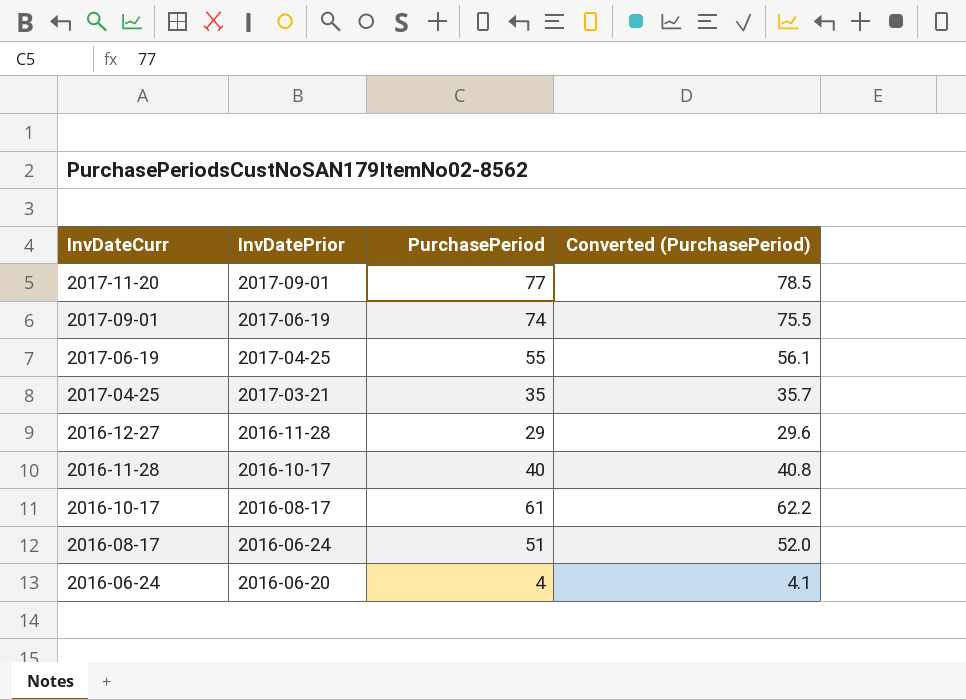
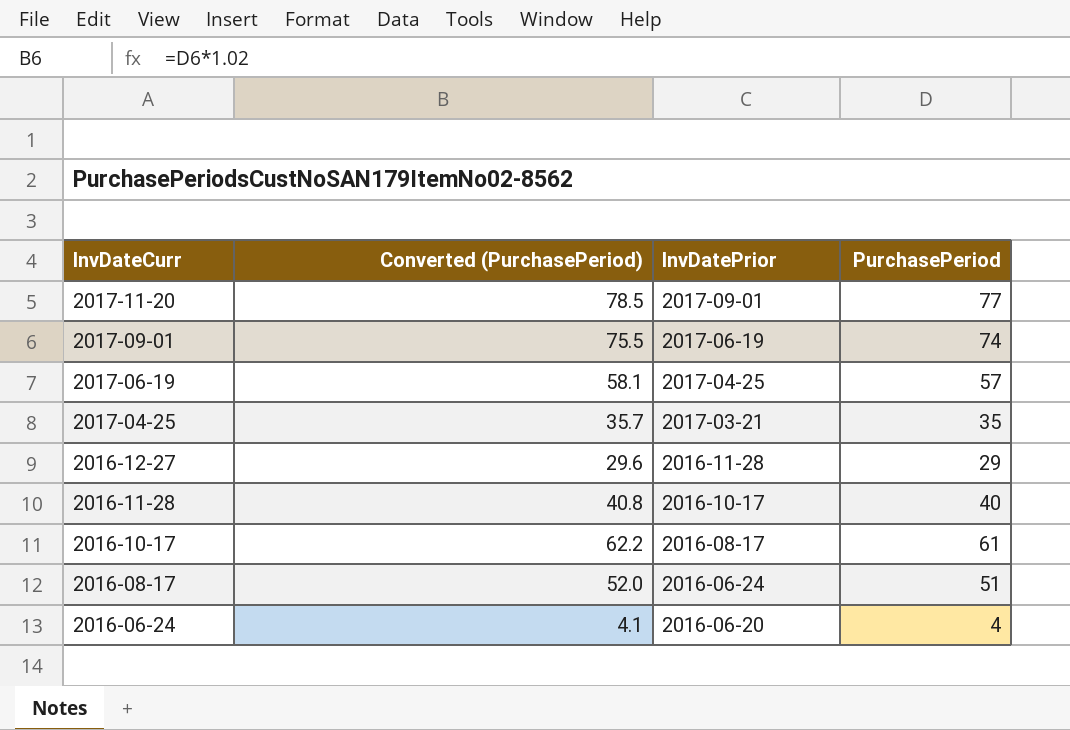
column Converted (PurchasePeriod) | position: 4 -> 2
2017-06-19 | Converted (PurchasePeriod): 56.1 -> 58.1
2017-06-19 | PurchasePeriod: 55 -> 57

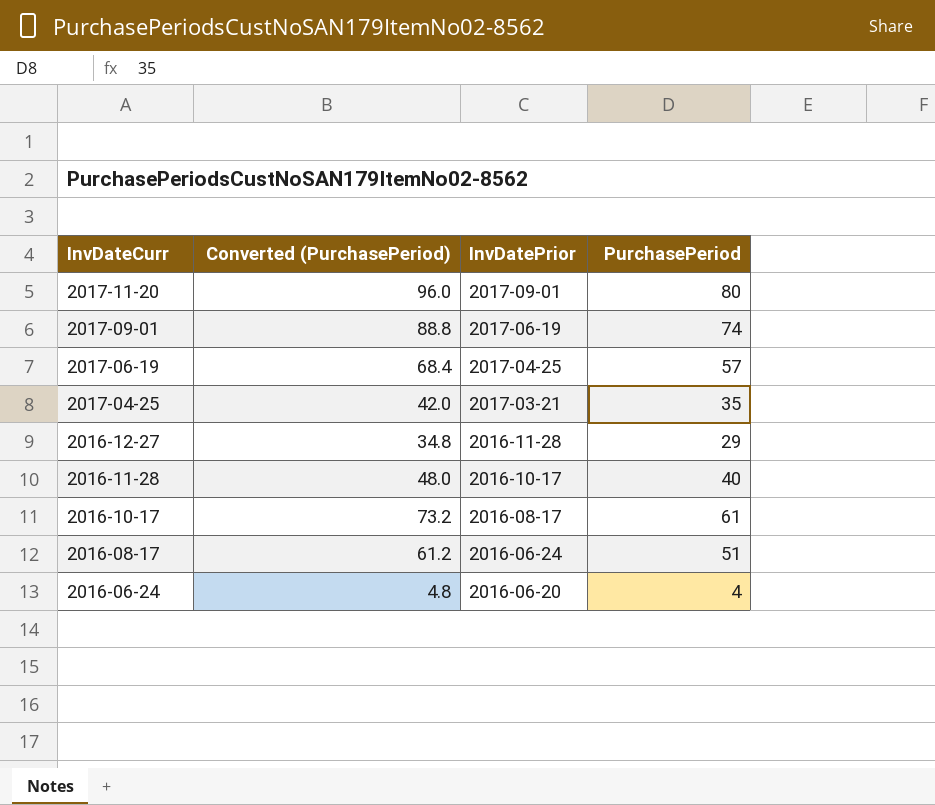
column Converted (PurchasePeriod) | formula: [PurchasePeriod] * 1.02 -> [PurchasePeriod] * 1.2
2017-11-20 | PurchasePeriod: 77 -> 80

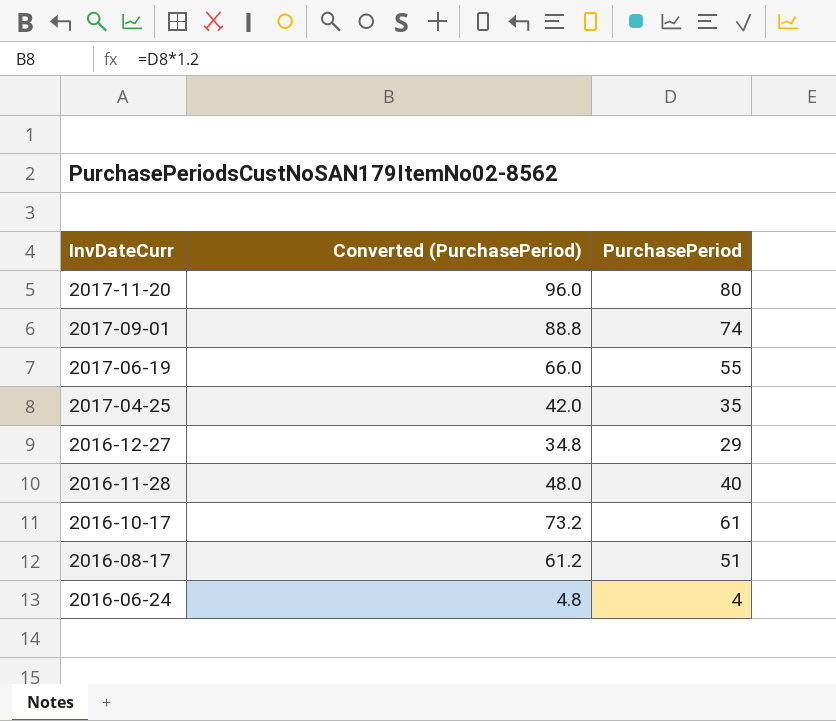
column InvDatePrior | position: 3 -> none
2017-06-19 | Converted (PurchasePeriod): 68.4 -> 66.0
2017-06-19 | PurchasePeriod: 57 -> 55

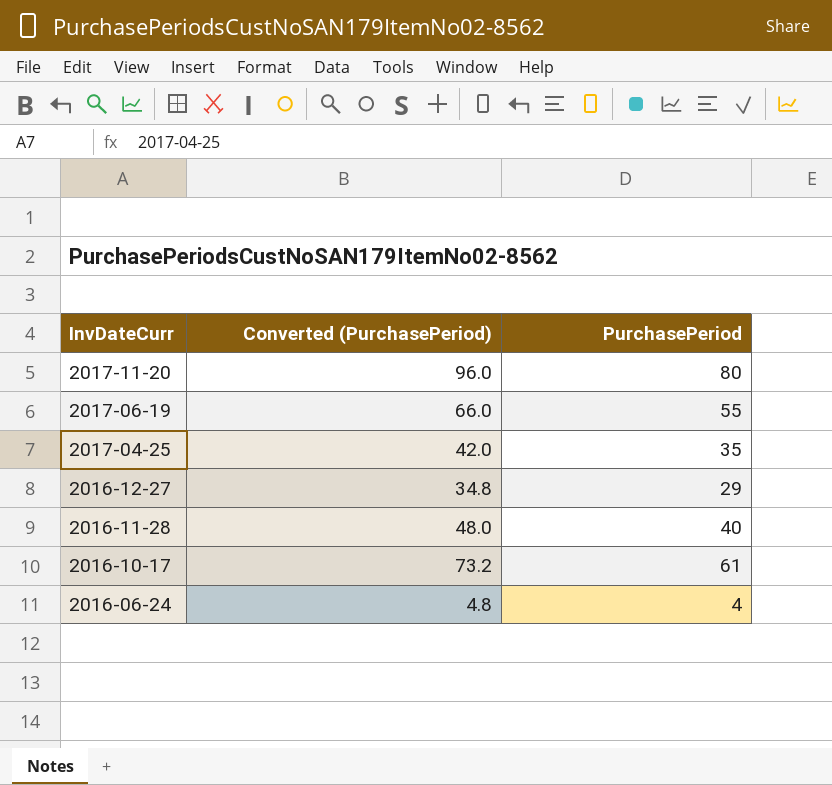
row 2017-09-01: 88.8 | 74 -> none
row 2016-08-17: 61.2 | 51 -> none

